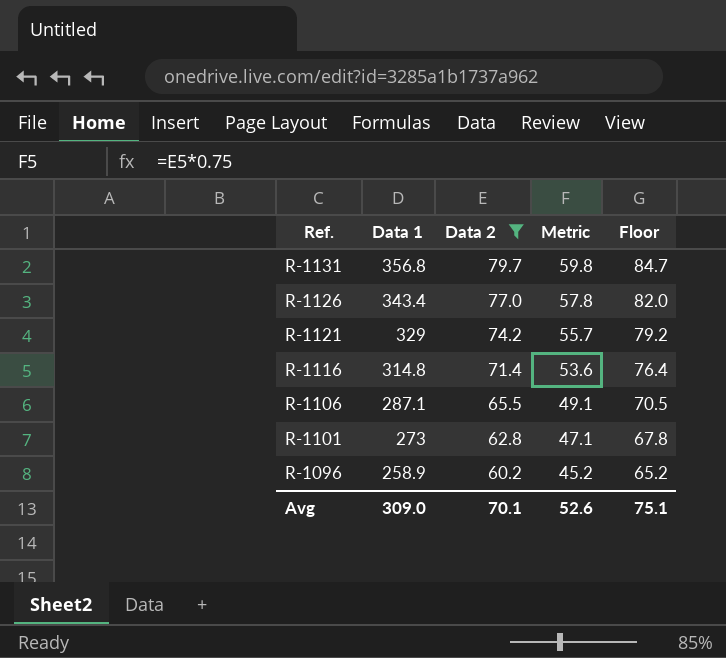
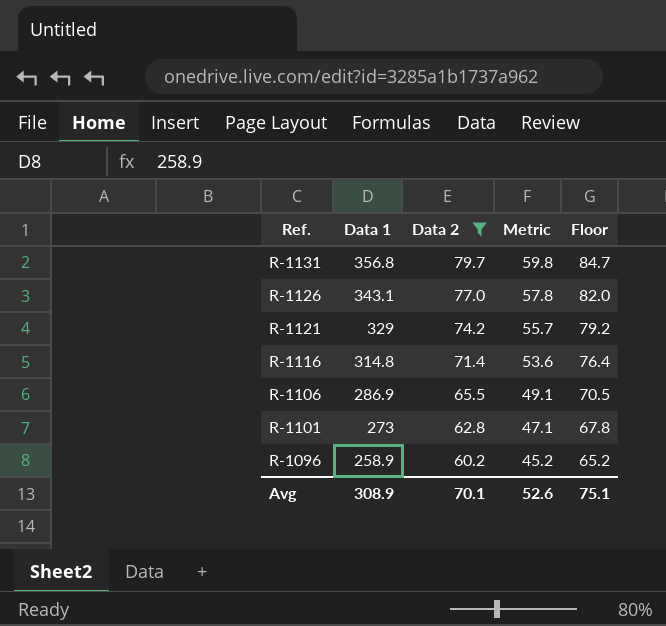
R-1126 | Data 1: 343.4 -> 343.1
R-1106 | Data 1: 287.1 -> 286.9
Avg | Data 1: 309.0 -> 308.9

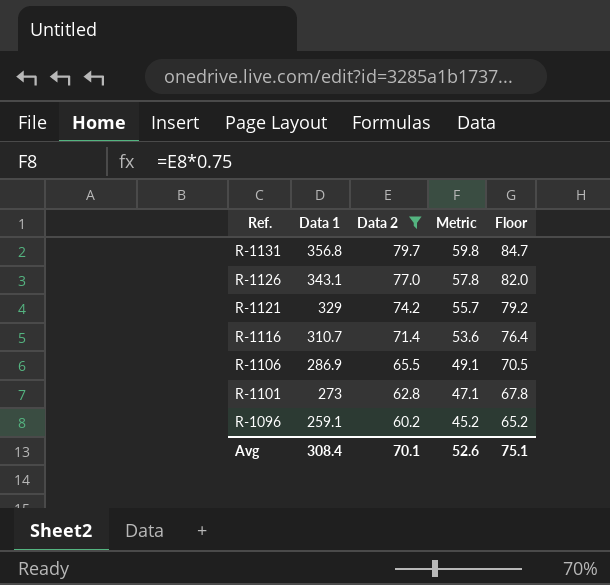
R-1116 | Data 1: 314.8 -> 310.7
R-1096 | Data 1: 258.9 -> 259.1
Avg | Data 1: 308.9 -> 308.4

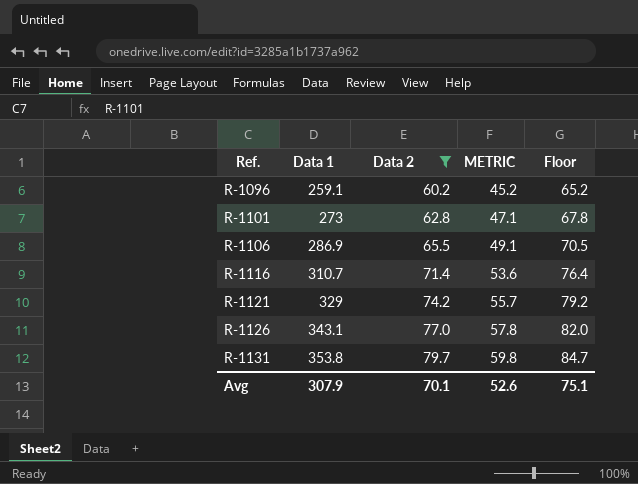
row order: Ref. descending -> Ref. ascending
column name: Metric -> METRIC
R-1131 | Data 1: 356.8 -> 353.8
Avg | Data 1: 308.4 -> 307.9

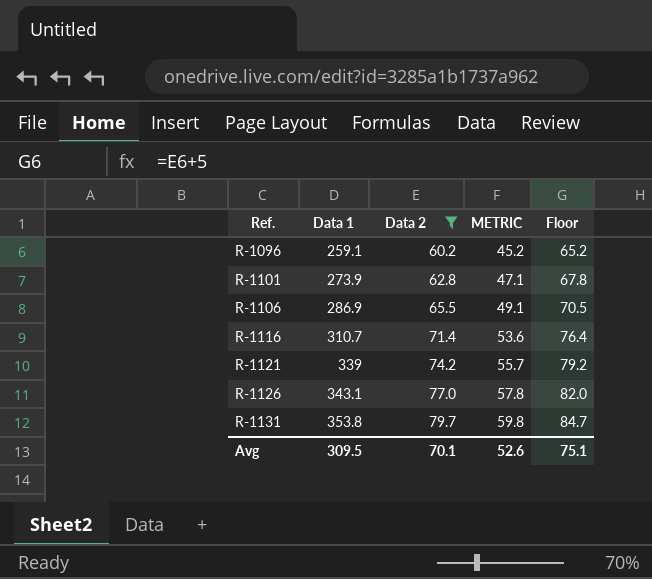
R-1101 | Data 1: 273 -> 273.9
R-1121 | Data 1: 329 -> 339
Avg | Data 1: 307.9 -> 309.5

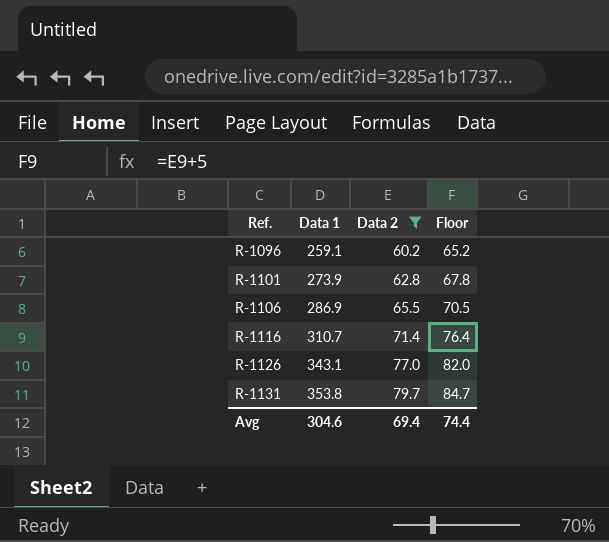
column METRIC | formula: [Data 2] * 0.75 -> none
row R-1121: 339 | 74.2 | 55.7 | 79.2 -> none
Avg | Data 1: 309.5 -> 304.6
Avg | Data 2: 70.1 -> 69.4
Avg | Floor: 75.1 -> 74.4

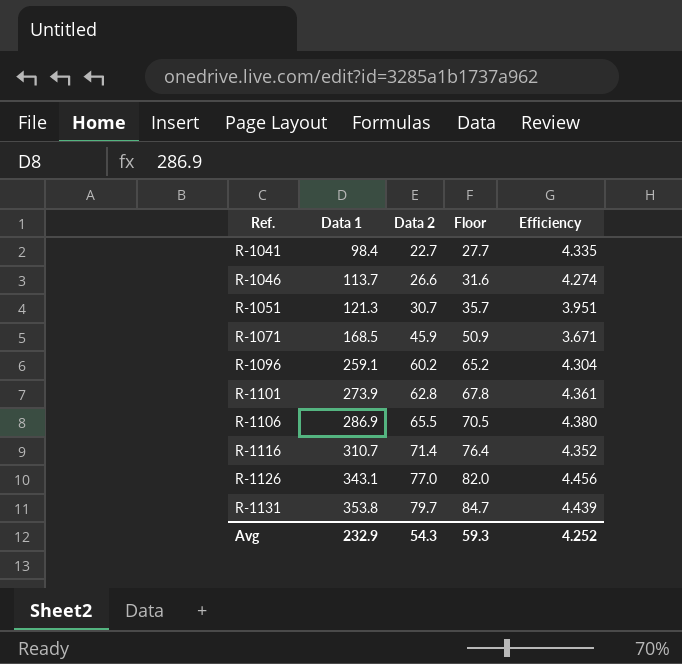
filter: Data 2 >= 60.2 -> none
column Efficiency | formula: none -> [Data 1] / [Data 2]
Avg | Data 1: 304.6 -> 232.9
Avg | Data 2: 69.4 -> 54.3
Avg | Floor: 74.4 -> 59.3

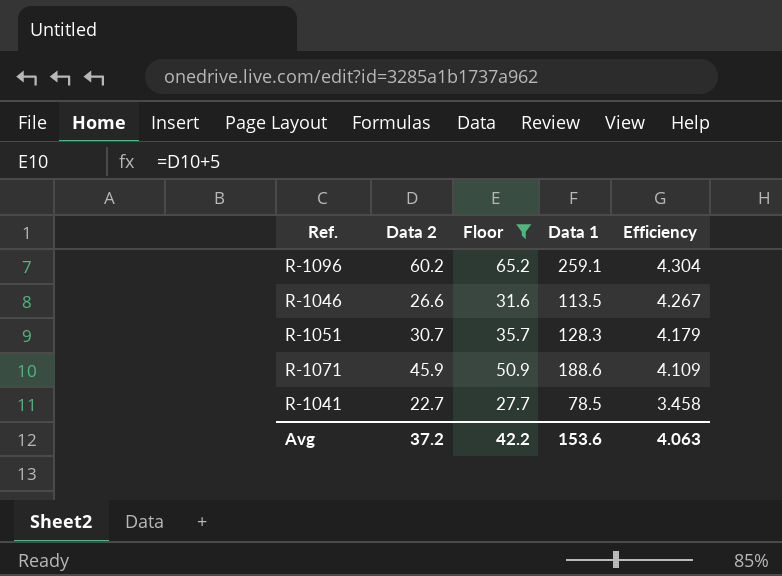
filter: none -> Floor <= 65.2
row order: Ref. ascending -> Efficiency descending
column Data 1 | position: 2 -> 4
R-1046 | Data 1: 113.7 -> 113.5
R-1046 | Efficiency: 4.274 -> 4.267
R-1051 | Data 1: 121.3 -> 128.3
R-1051 | Efficiency: 3.951 -> 4.179
R-1071 | Data 1: 168.5 -> 188.6
R-1071 | Efficiency: 3.671 -> 4.109
R-1041 | Data 1: 98.4 -> 78.5
R-1041 | Efficiency: 4.335 -> 3.458
Avg | Data 2: 54.3 -> 37.2
Avg | Floor: 59.3 -> 42.2
Avg | Data 1: 232.9 -> 153.6
Avg | Efficiency: 4.252 -> 4.063

